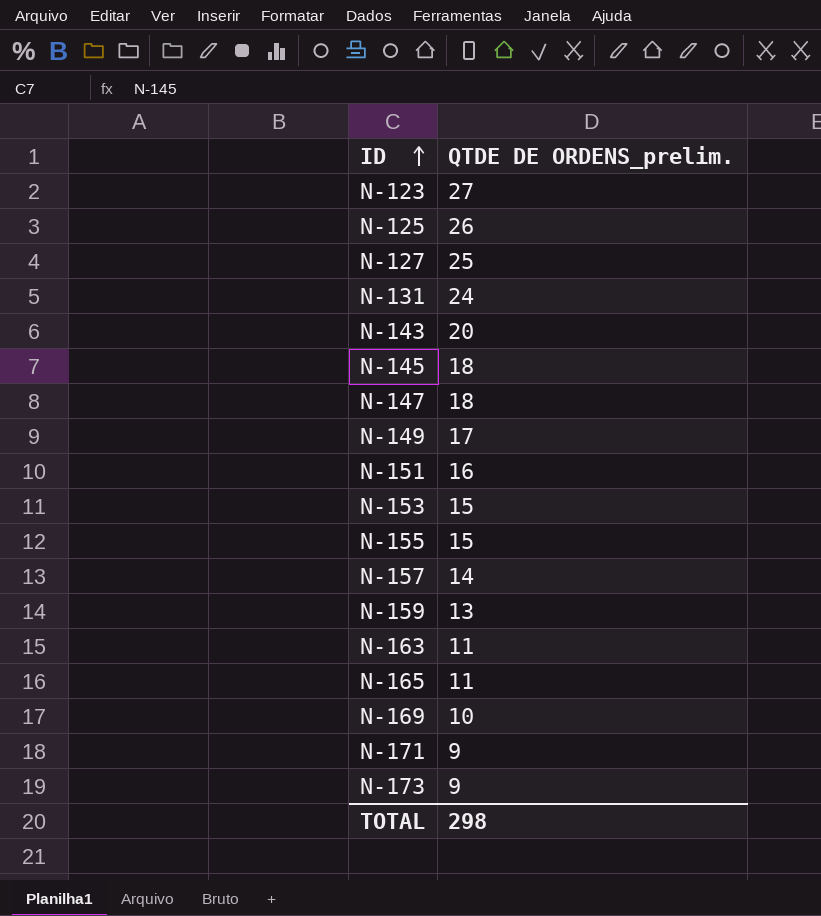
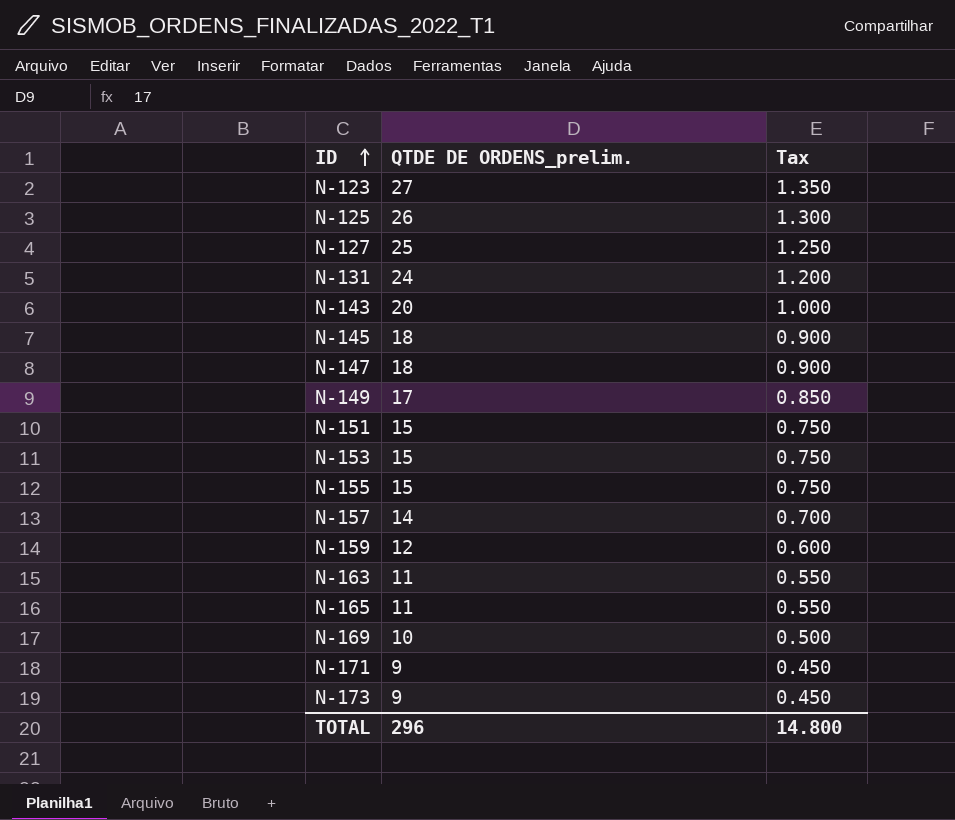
column Tax | formula: none -> [QTDE DE ORDENS_prelim.] * 0.05
N-151 | QTDE DE ORDENS_prelim.: 16 -> 15
N-159 | QTDE DE ORDENS_prelim.: 13 -> 12
TOTAL | QTDE DE ORDENS_prelim.: 298 -> 296

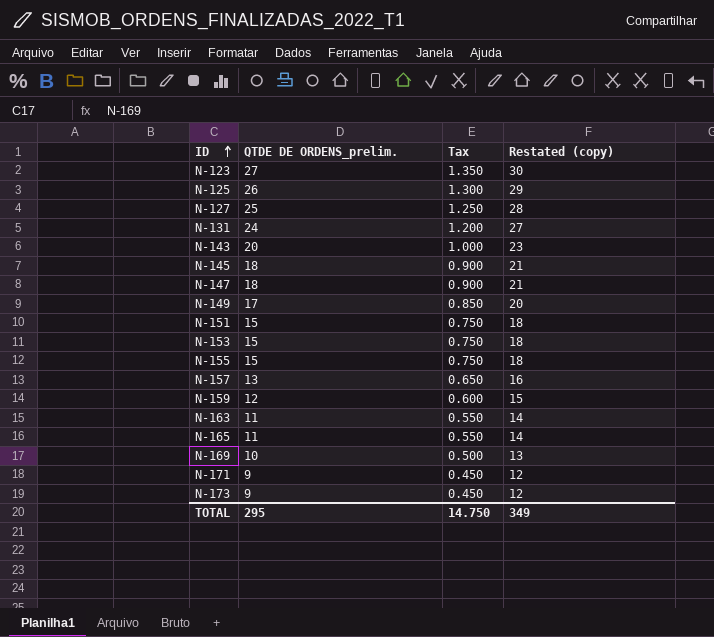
column Restated (copy) | formula: none -> [QTDE DE ORDENS_prelim.] + 3
N-157 | QTDE DE ORDENS_prelim.: 14 -> 13
N-157 | Tax: 0.700 -> 0.650
TOTAL | QTDE DE ORDENS_prelim.: 296 -> 295
TOTAL | Tax: 14.800 -> 14.750

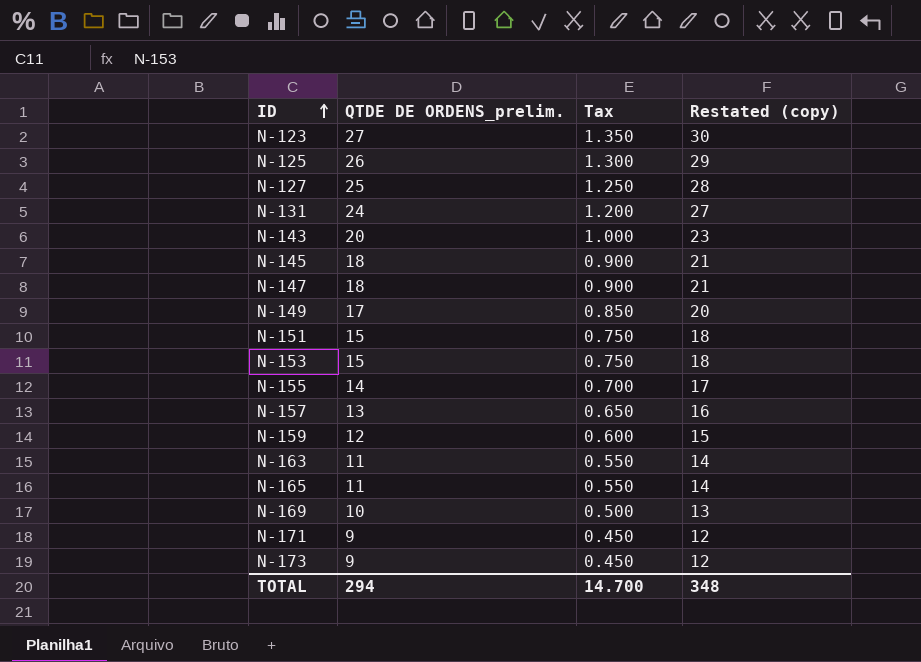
N-155 | QTDE DE ORDENS_prelim.: 15 -> 14
N-155 | Tax: 0.750 -> 0.700
N-155 | Restated (copy): 18 -> 17
TOTAL | QTDE DE ORDENS_prelim.: 295 -> 294
TOTAL | Tax: 14.750 -> 14.700
TOTAL | Restated (copy): 349 -> 348

